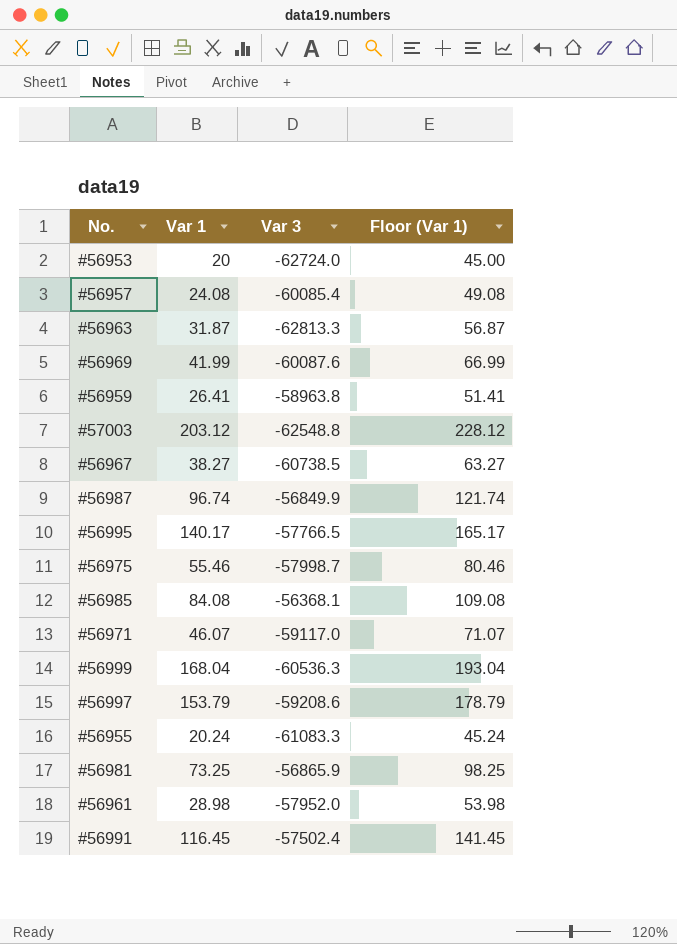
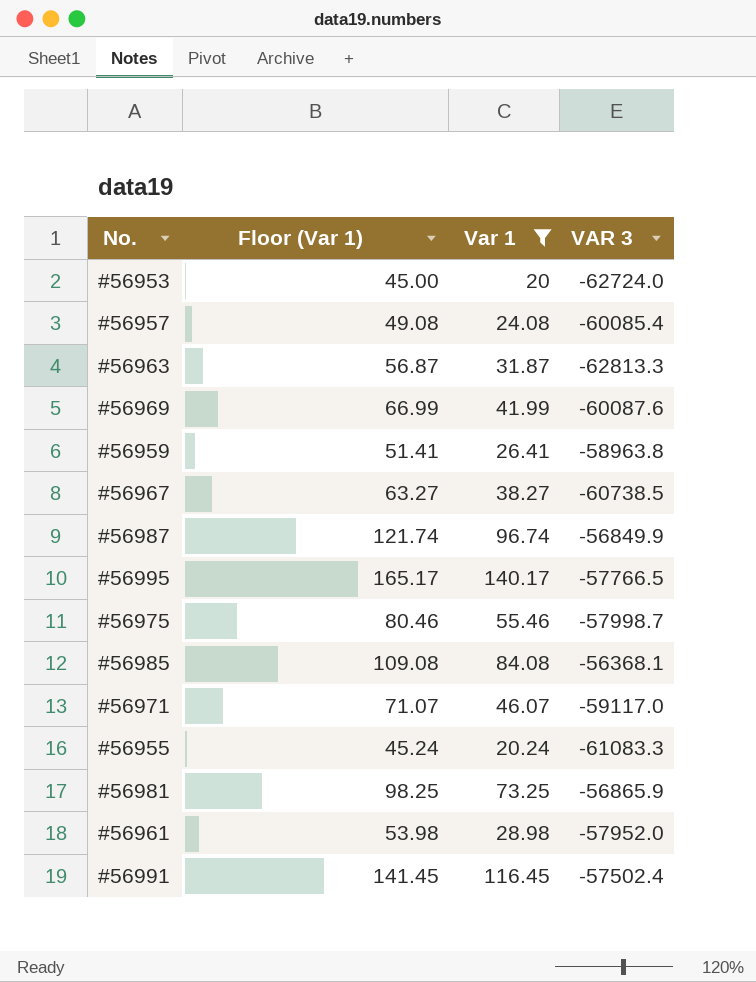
filter: none -> Var 1 <= 140.17
column Floor (Var 1) | position: 4 -> 2
column name: Var 3 -> VAR 3

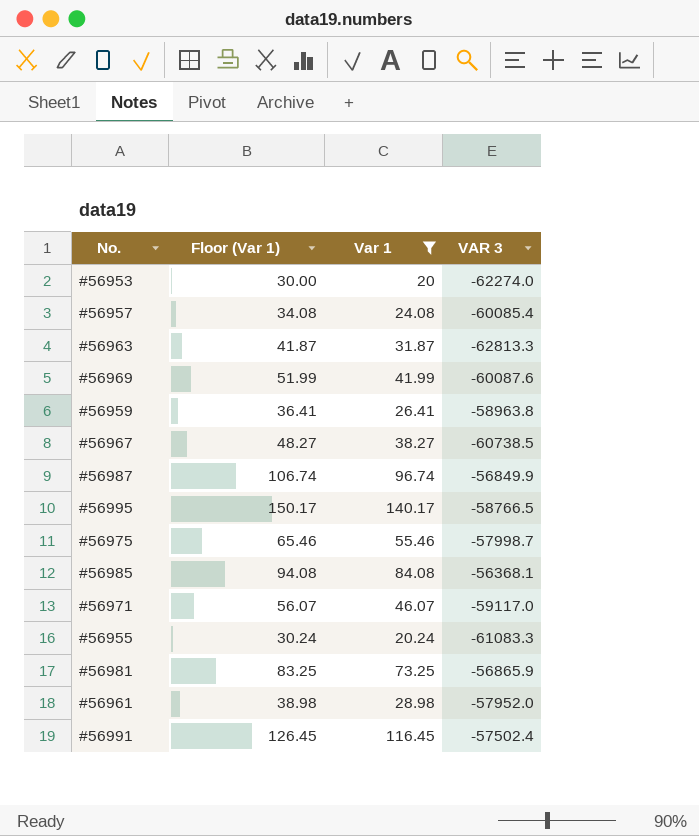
column Floor (Var 1) | formula: [Var 1] + 25 -> [Var 1] + 10
#56953 | VAR 3: -62724.0 -> -62274.0
#56995 | VAR 3: -57766.5 -> -58766.5

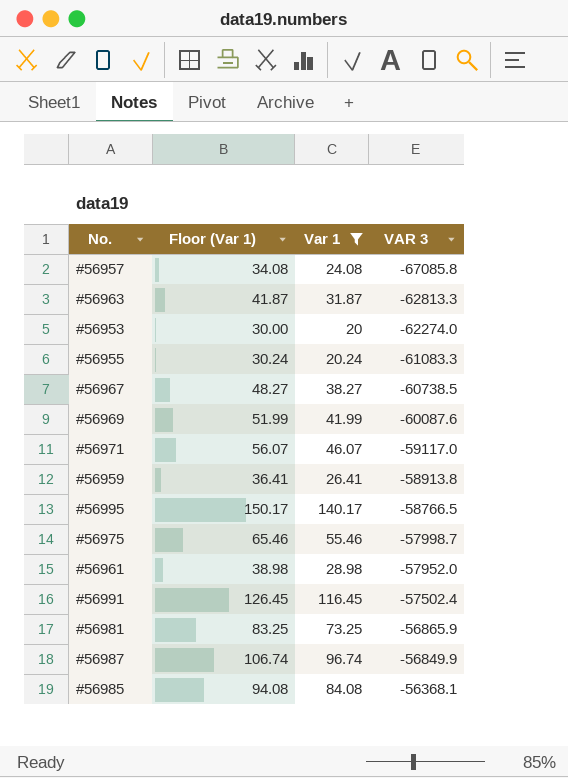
row order: none -> VAR 3 ascending
#56957 | VAR 3: -60085.4 -> -67085.8
#56959 | VAR 3: -58963.8 -> -58913.8

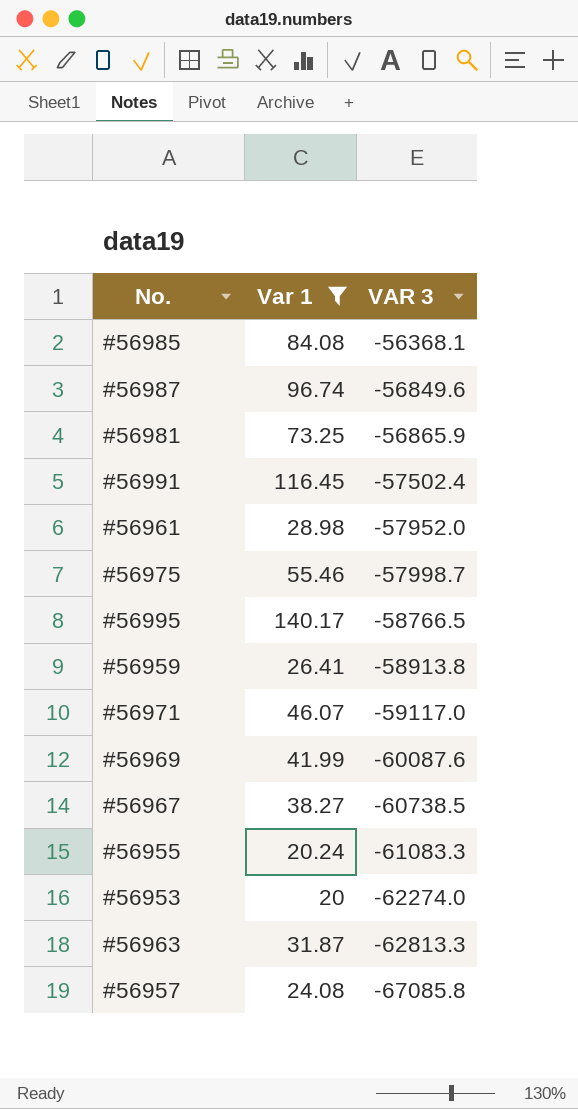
row order: VAR 3 ascending -> VAR 3 descending
column Floor (Var 1) | formula: [Var 1] + 10 -> none
#56987 | VAR 3: -56849.9 -> -56849.6

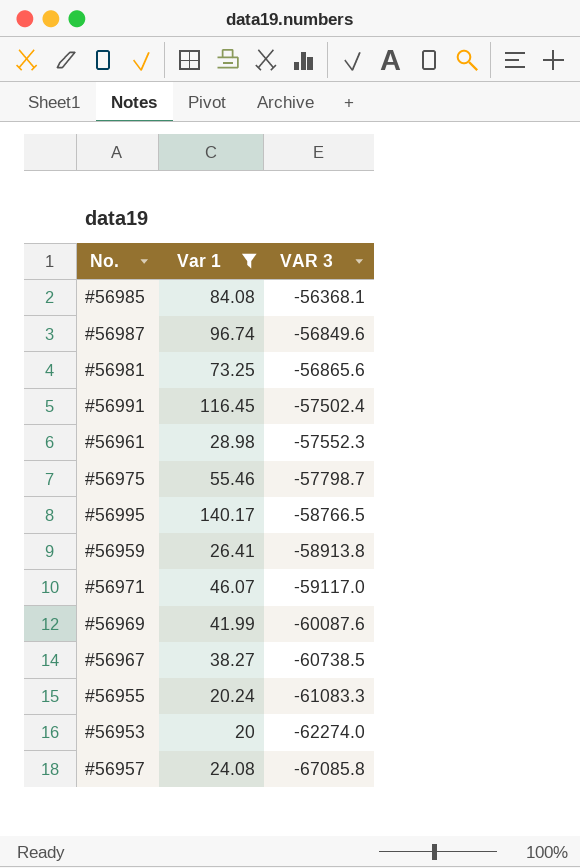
row #56963: 31.87 | -62813.3 -> none
#56981 | VAR 3: -56865.9 -> -56865.6
#56961 | VAR 3: -57952.0 -> -57552.3
#56975 | VAR 3: -57998.7 -> -57798.7

